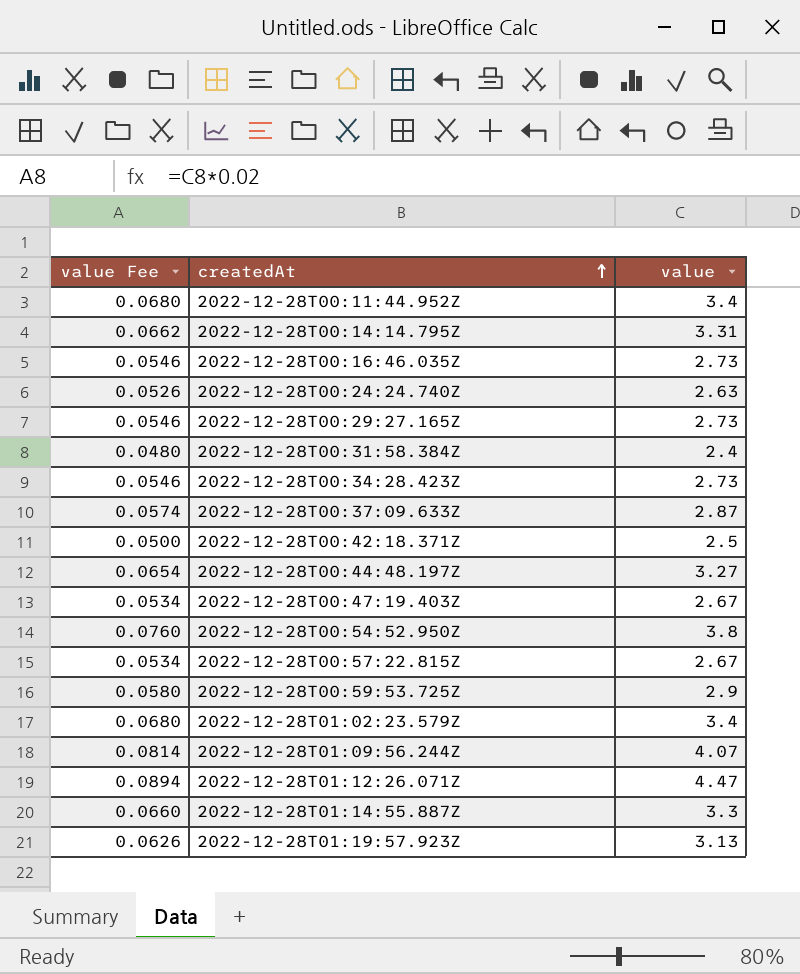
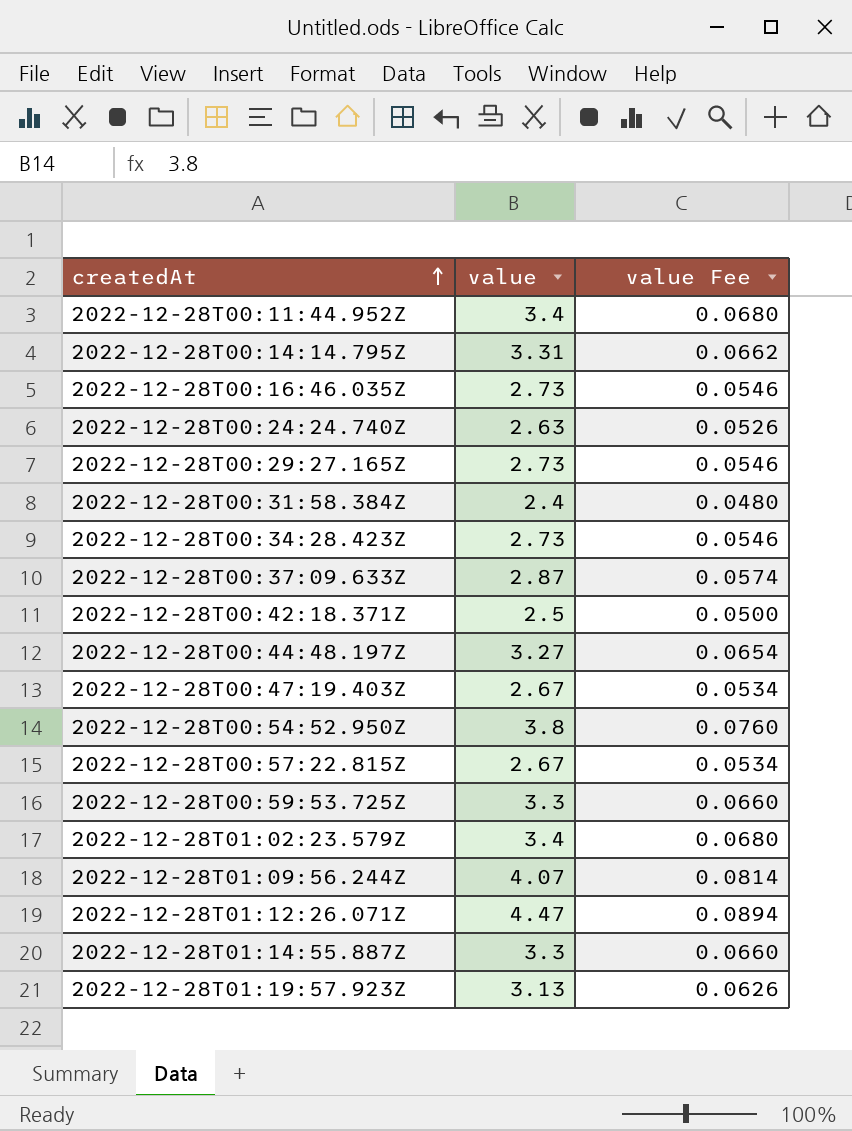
column value Fee | position: 1 -> 3
2022-12-28T00:59:53.725Z | value: 2.9 -> 3.3
2022-12-28T00:59:53.725Z | value Fee: 0.0580 -> 0.0660

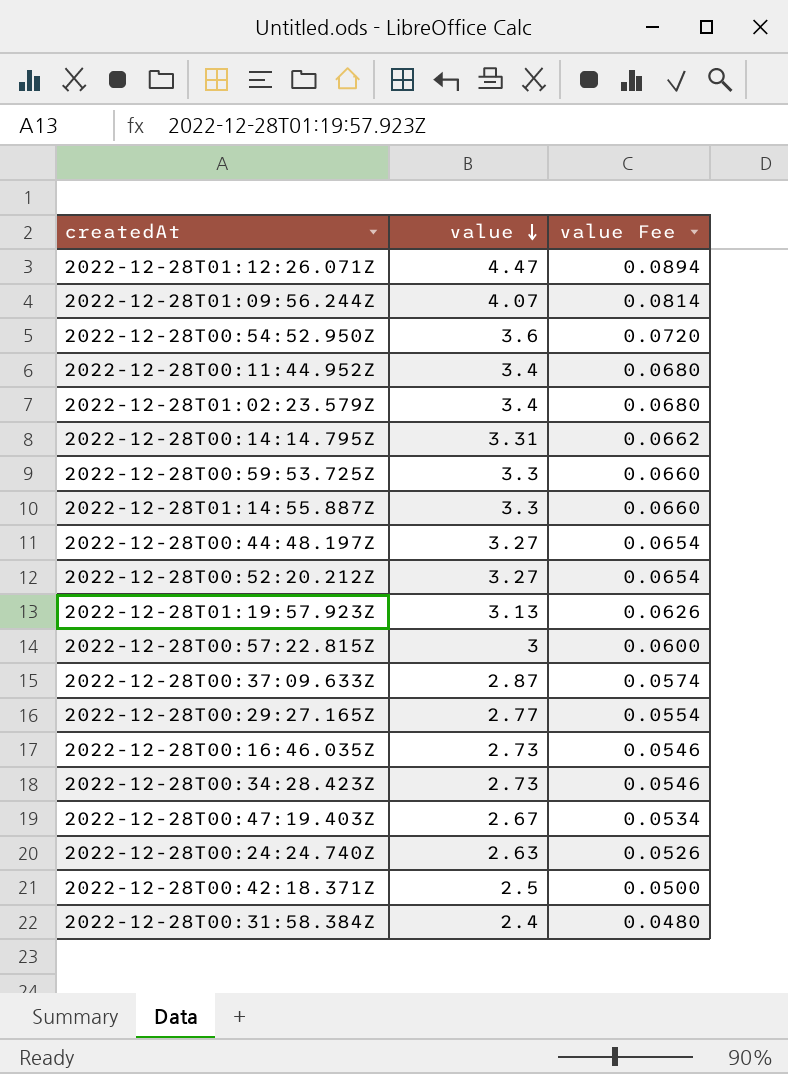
row order: createdAt ascending -> value descending
2022-12-28T00:54:52.950Z | value: 3.8 -> 3.6
2022-12-28T00:54:52.950Z | value Fee: 0.0760 -> 0.0720
row 2022-12-28T00:52:20.212Z: none -> 3.27 | 0.0654
2022-12-28T00:57:22.815Z | value: 2.67 -> 3
2022-12-28T00:57:22.815Z | value Fee: 0.0534 -> 0.0600
2022-12-28T00:29:27.165Z | value: 2.73 -> 2.77
2022-12-28T00:29:27.165Z | value Fee: 0.0546 -> 0.0554

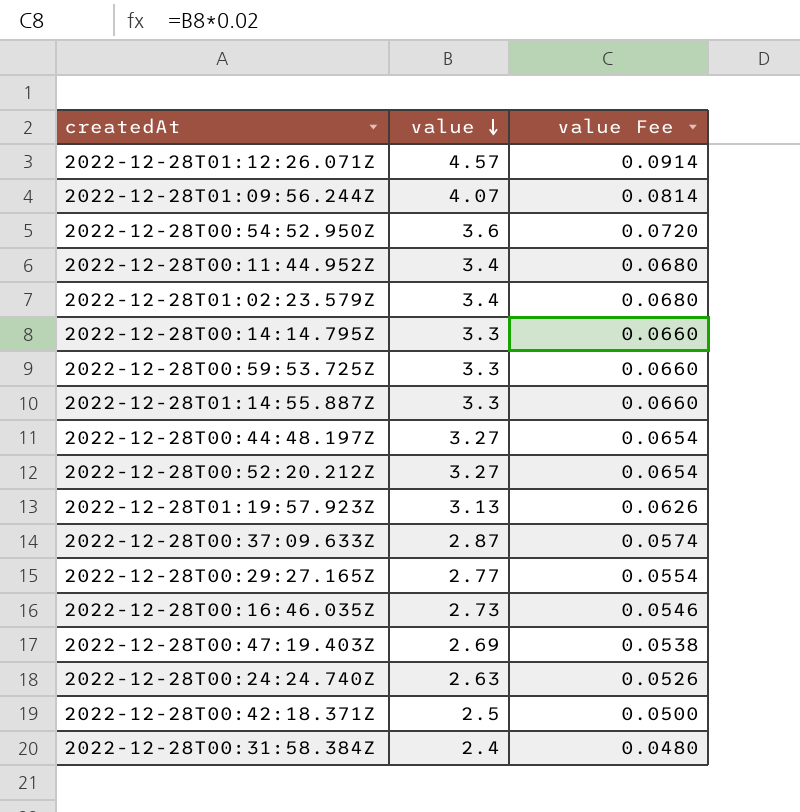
row 2022-12-28T00:57:22.815Z: 3 | 0.0600 -> none
row 2022-12-28T00:34:28.423Z: 2.73 | 0.0546 -> none
2022-12-28T01:12:26.071Z | value: 4.47 -> 4.57
2022-12-28T01:12:26.071Z | value Fee: 0.0894 -> 0.0914
2022-12-28T00:14:14.795Z | value: 3.31 -> 3.3
2022-12-28T00:14:14.795Z | value Fee: 0.0662 -> 0.0660
2022-12-28T00:47:19.403Z | value: 2.67 -> 2.69
2022-12-28T00:47:19.403Z | value Fee: 0.0534 -> 0.0538

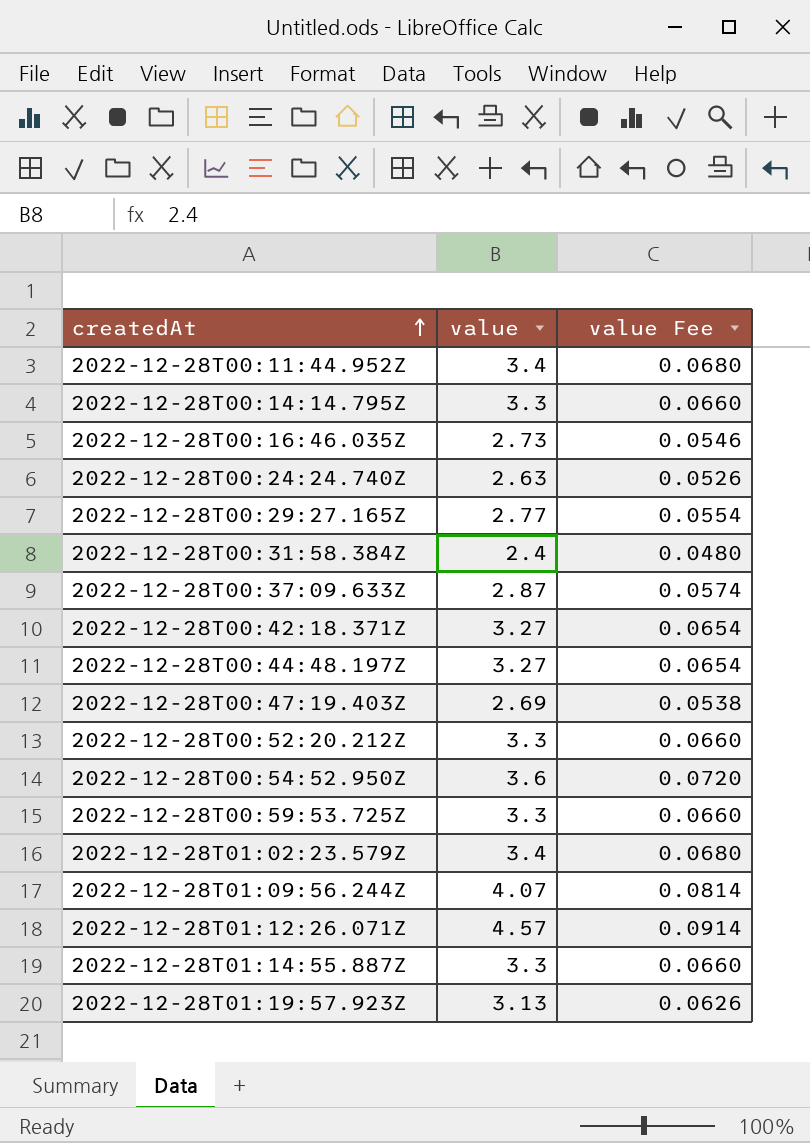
row order: value descending -> createdAt ascending
2022-12-28T00:42:18.371Z | value: 2.5 -> 3.27
2022-12-28T00:42:18.371Z | value Fee: 0.0500 -> 0.0654
2022-12-28T00:52:20.212Z | value: 3.27 -> 3.3
2022-12-28T00:52:20.212Z | value Fee: 0.0654 -> 0.0660

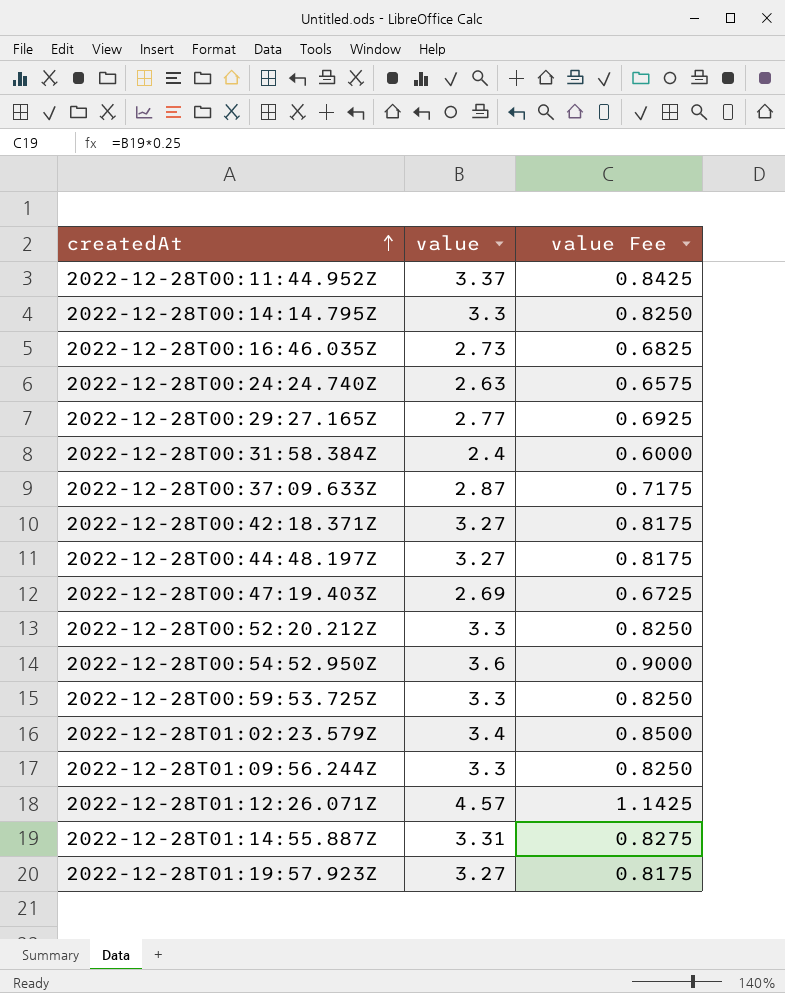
column value Fee | formula: [value] * 0.02 -> [value] * 0.25
2022-12-28T00:11:44.952Z | value: 3.4 -> 3.37
2022-12-28T01:09:56.244Z | value: 4.07 -> 3.3
2022-12-28T01:14:55.887Z | value: 3.3 -> 3.31
2022-12-28T01:19:57.923Z | value: 3.13 -> 3.27

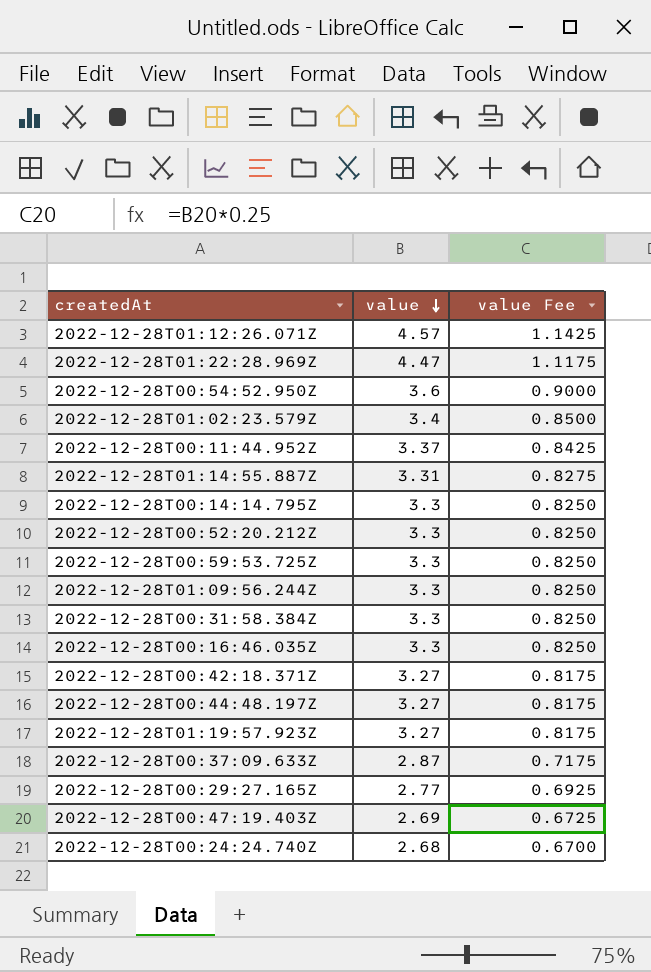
row order: createdAt ascending -> value descending
row 2022-12-28T01:22:28.969Z: none -> 4.47 | 1.1175
2022-12-28T00:31:58.384Z | value: 2.4 -> 3.3
2022-12-28T00:31:58.384Z | value Fee: 0.6000 -> 0.8250
2022-12-28T00:16:46.035Z | value: 2.73 -> 3.3
2022-12-28T00:16:46.035Z | value Fee: 0.6825 -> 0.8250
2022-12-28T00:24:24.740Z | value: 2.63 -> 2.68
2022-12-28T00:24:24.740Z | value Fee: 0.6575 -> 0.6700

